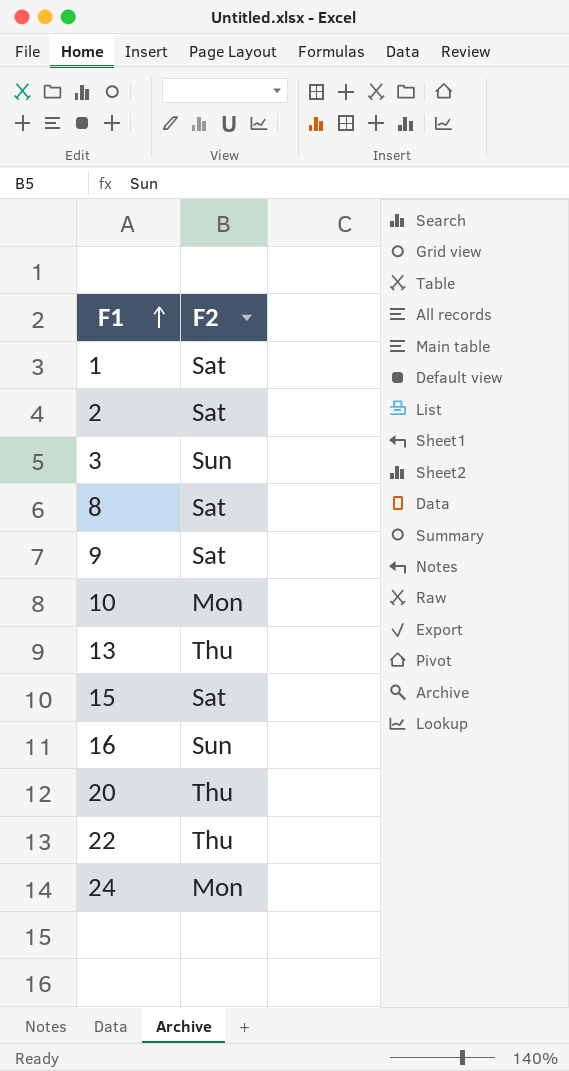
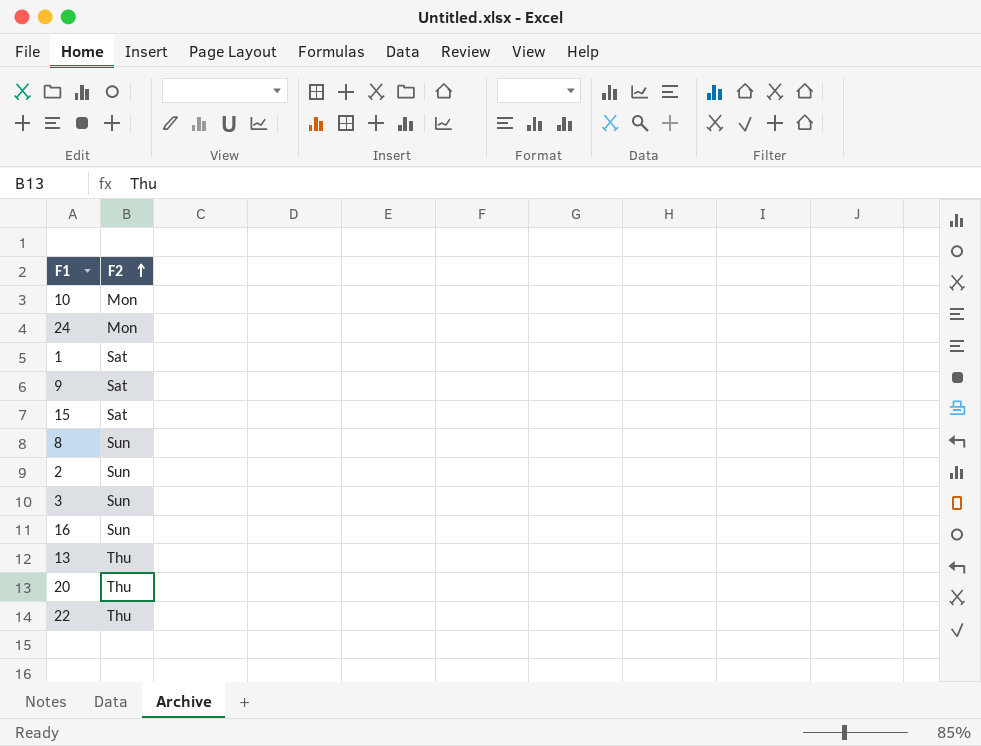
row order: F1 ascending -> F2 ascending
8 | F2: Sat -> Sun
2 | F2: Sat -> Sun

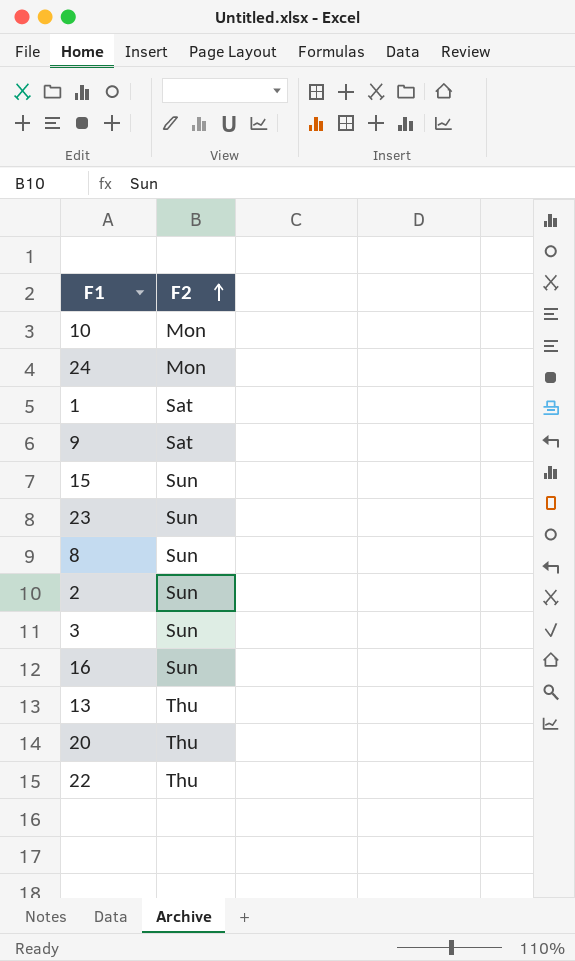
15 | F2: Sat -> Sun
row 23: none -> Sun

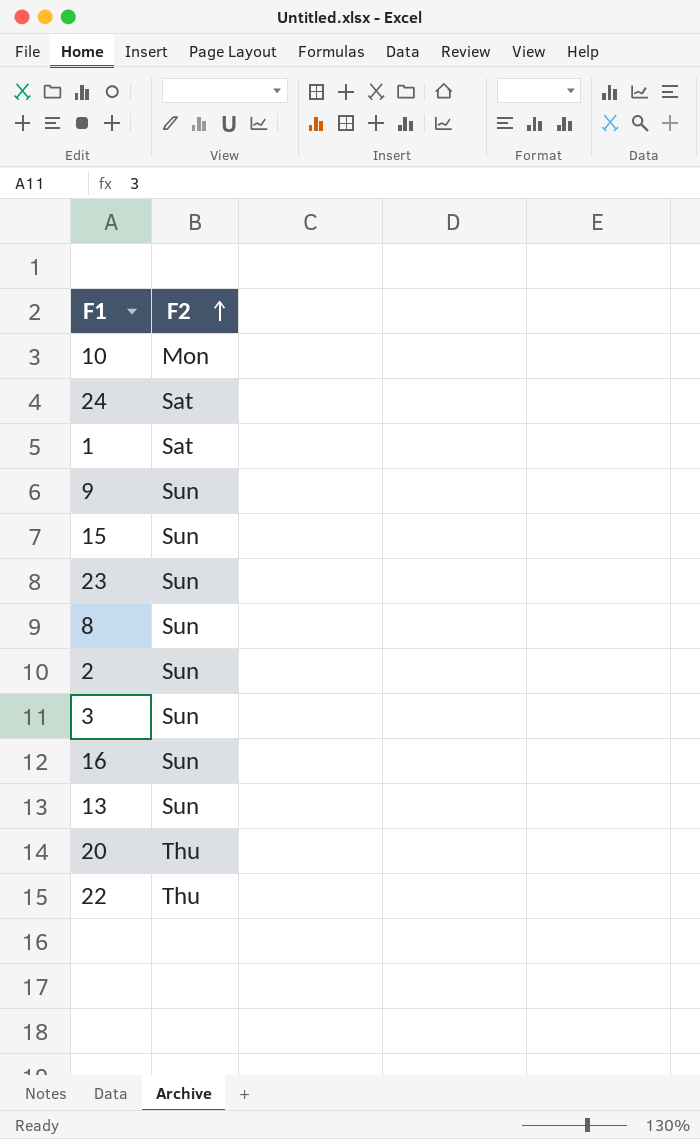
24 | F2: Mon -> Sat
9 | F2: Sat -> Sun
13 | F2: Thu -> Sun

